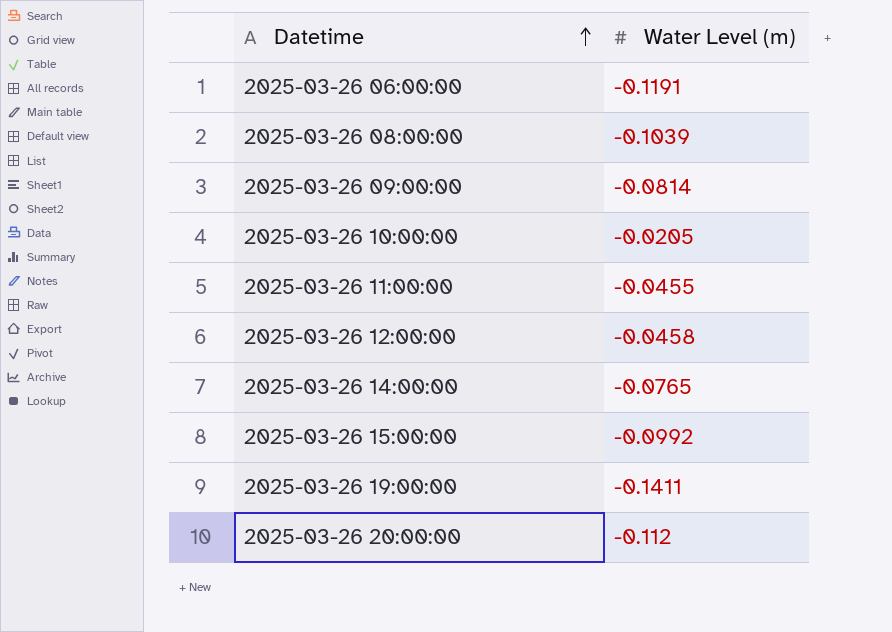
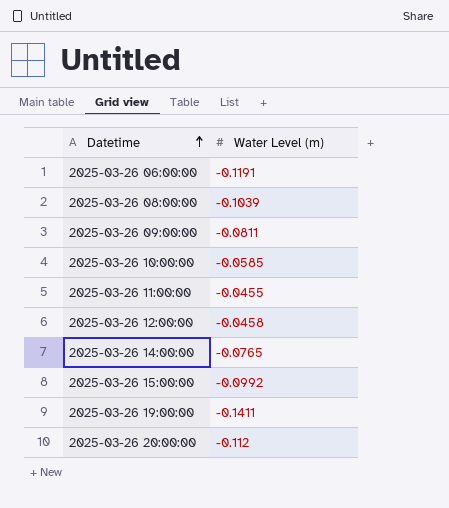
2025-03-26 09:00:00 | Water Level (m): -0.0814 -> -0.0811
2025-03-26 10:00:00 | Water Level (m): -0.0205 -> -0.0585

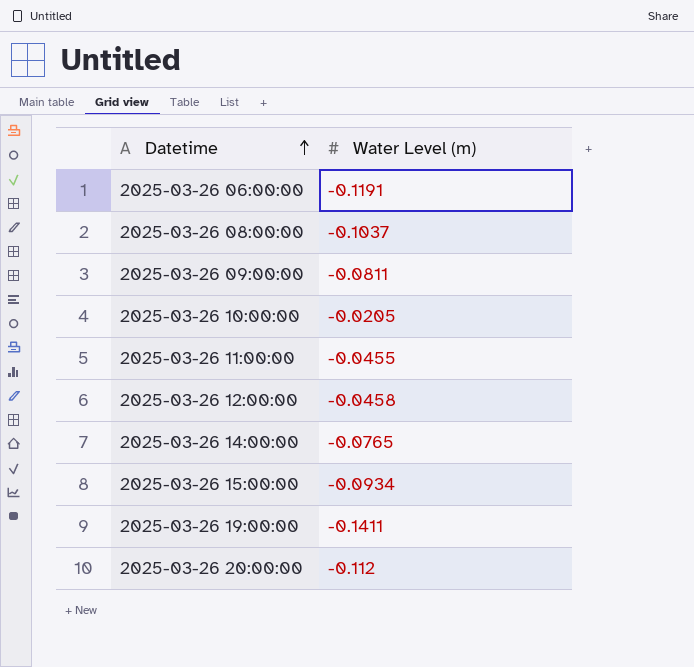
2025-03-26 08:00:00 | Water Level (m): -0.1039 -> -0.1037
2025-03-26 10:00:00 | Water Level (m): -0.0585 -> -0.0205
2025-03-26 15:00:00 | Water Level (m): -0.0992 -> -0.0934

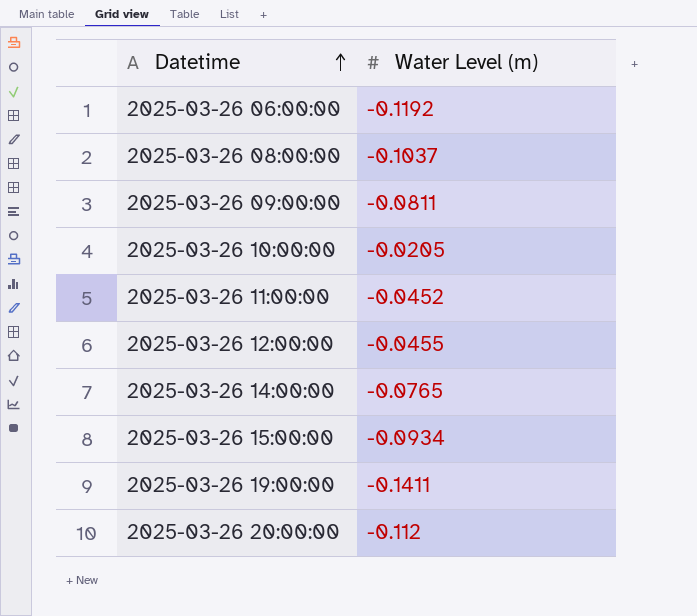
2025-03-26 06:00:00 | Water Level (m): -0.1191 -> -0.1192
2025-03-26 11:00:00 | Water Level (m): -0.0455 -> -0.0452
2025-03-26 12:00:00 | Water Level (m): -0.0458 -> -0.0455

